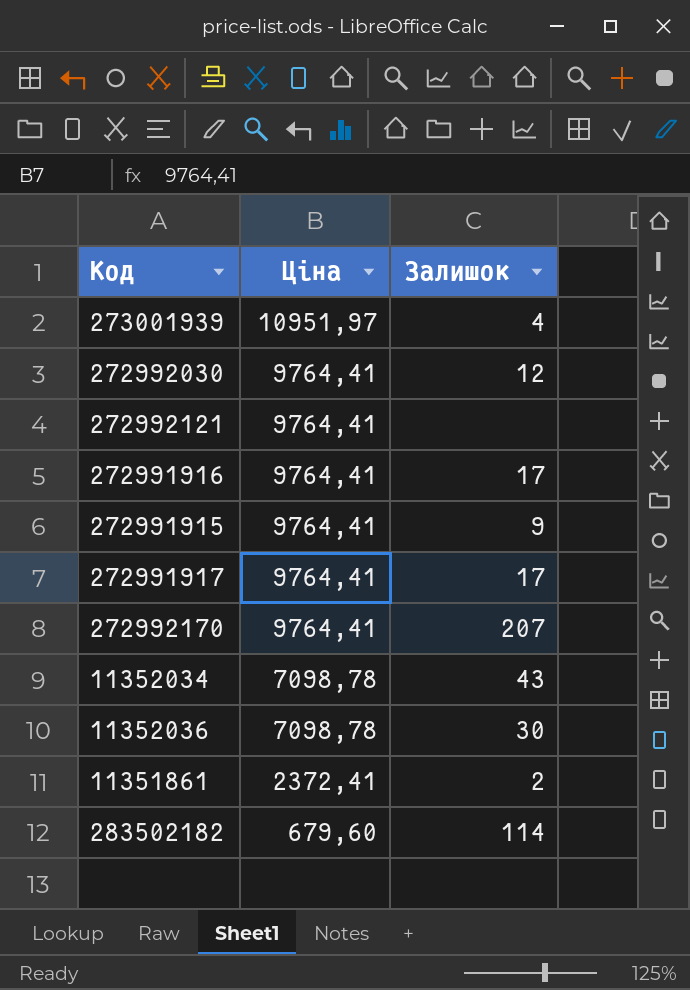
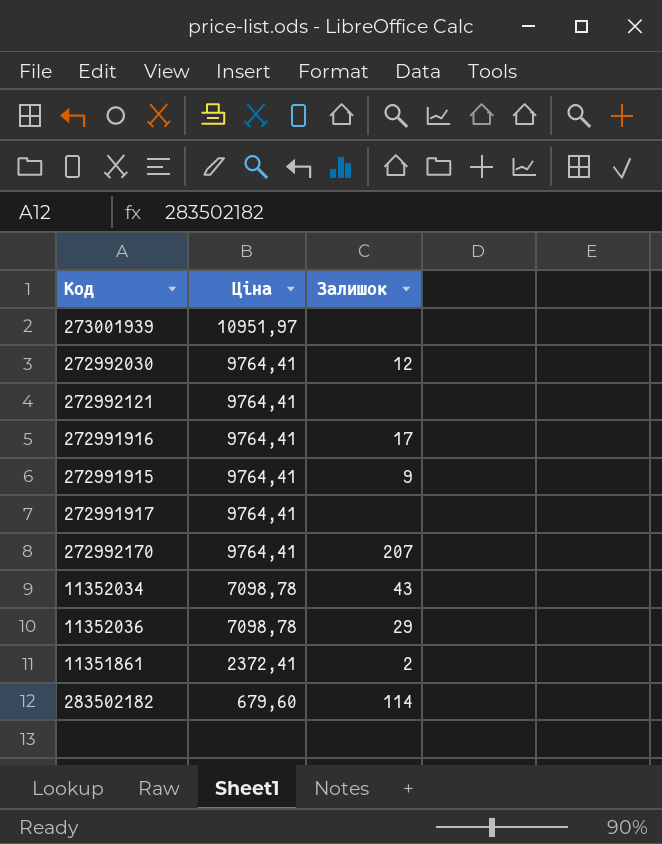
273001939 | Залишок: 4 -> none
272991917 | Залишок: 17 -> none
11352036 | Залишок: 30 -> 29

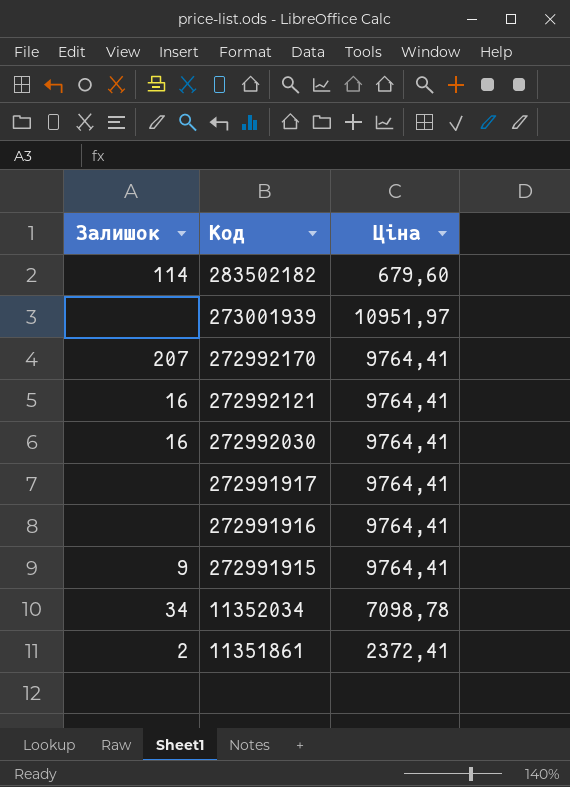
row order: Ціна descending -> Код descending
column Залишок | position: 3 -> 1
row 11352036: 7098,78 | 29 -> none
272992121 | Залишок: none -> 16
272992030 | Залишок: 12 -> 16
272991916 | Залишок: 17 -> none
11352034 | Залишок: 43 -> 34

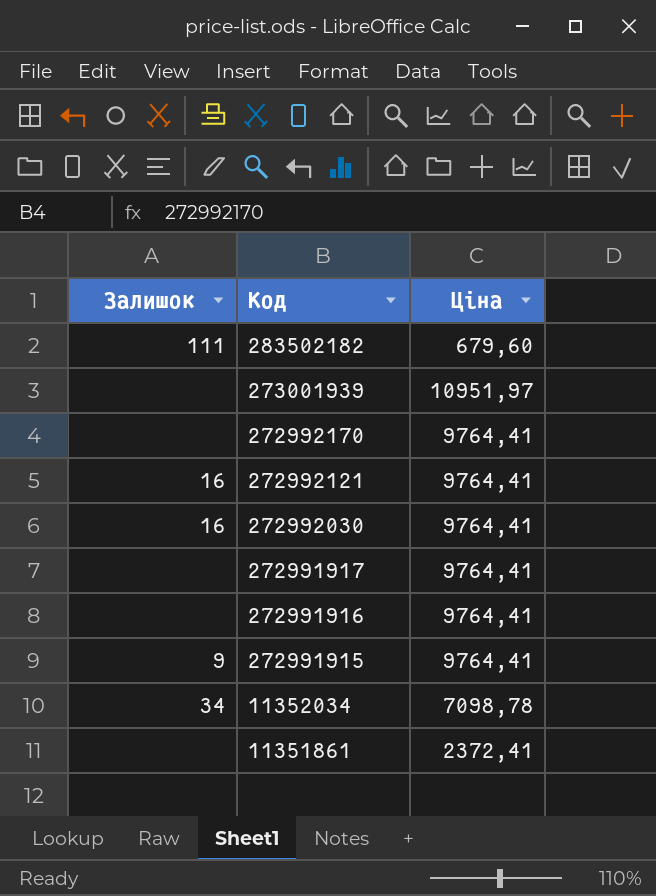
283502182 | Залишок: 114 -> 111
272992170 | Залишок: 207 -> none
11351861 | Залишок: 2 -> none

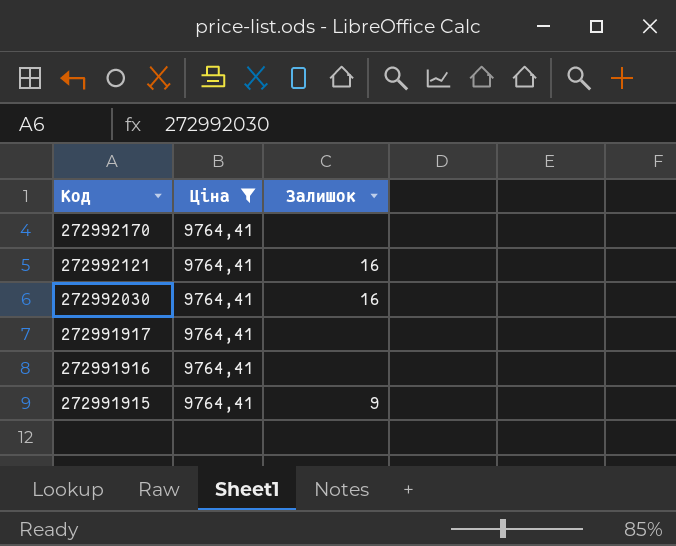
filter: none -> Ціна = 9764,41
column Залишок | position: 1 -> 3

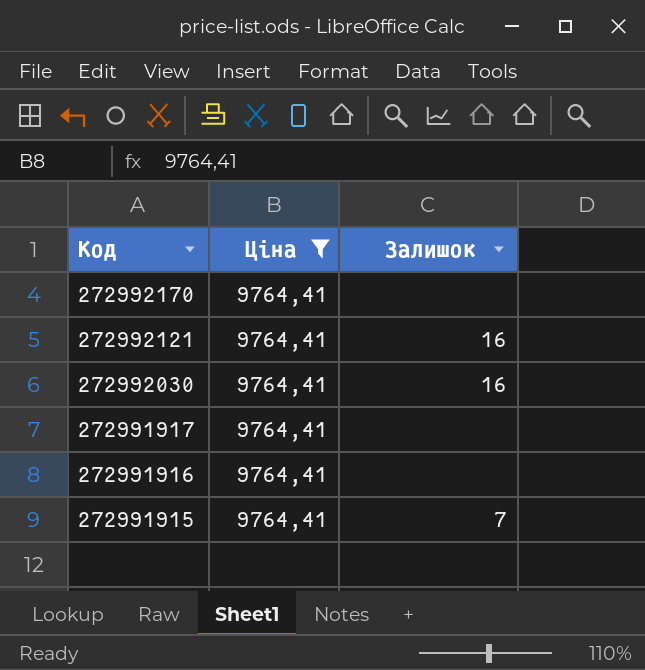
272991915 | Залишок: 9 -> 7

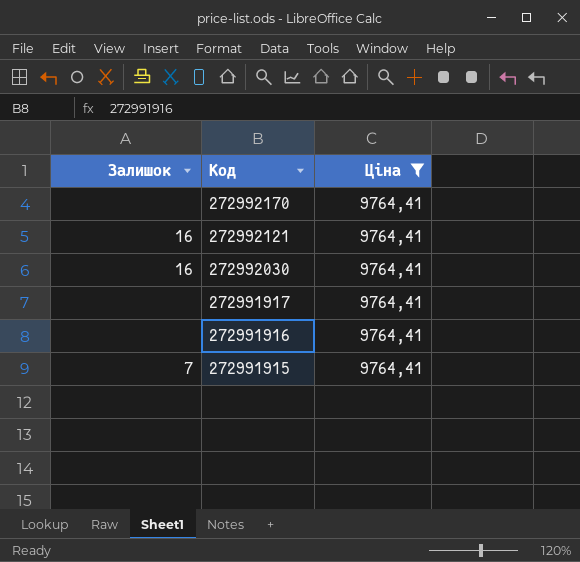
column Залишок | position: 3 -> 1

